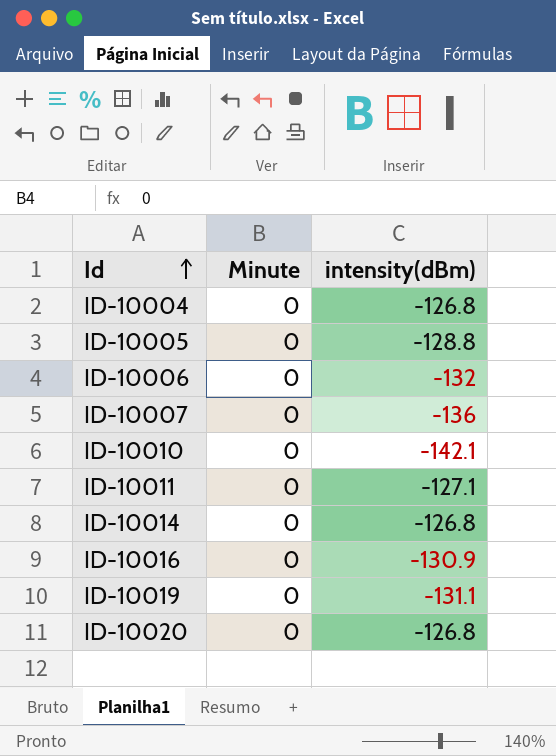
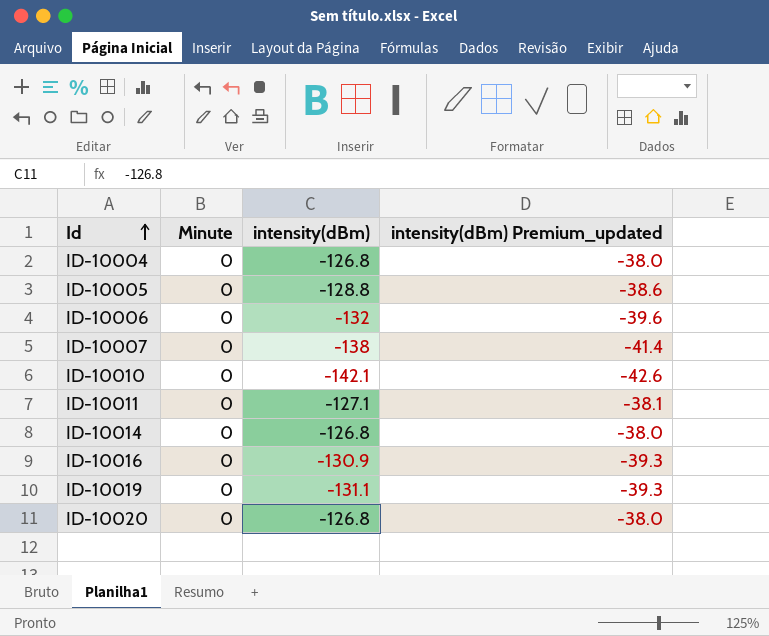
column intensity(dBm) Premium_updated | formula: none -> [intensity(dBm)] * 0.3
ID-10007 | intensity(dBm): -136 -> -138

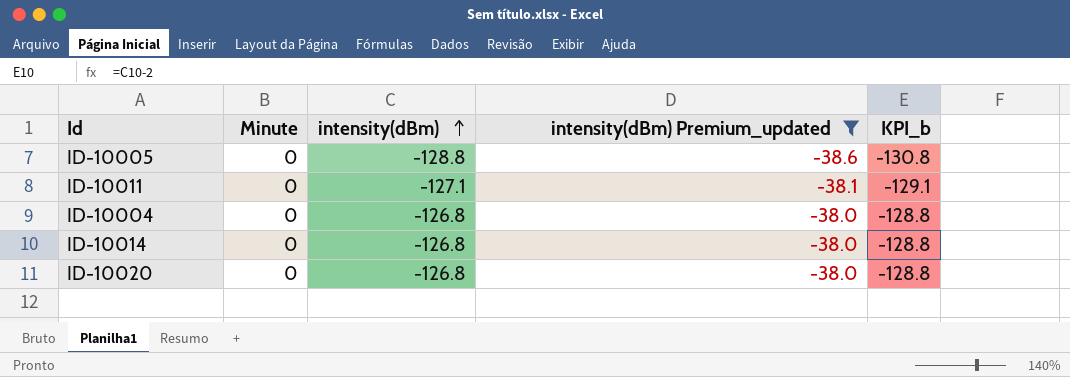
filter: none -> intensity(dBm) Premium_updated >= -38.6
row order: Id ascending -> intensity(dBm) ascending
column KPI_b | formula: none -> [intensity(dBm)] - 2

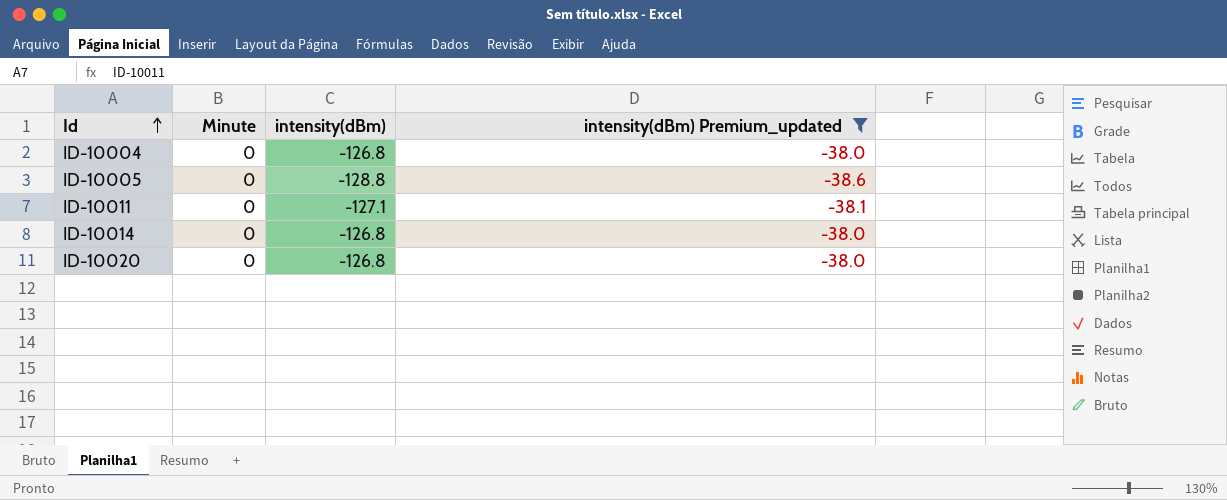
row order: intensity(dBm) ascending -> Id ascending
column KPI_b | formula: [intensity(dBm)] - 2 -> none

